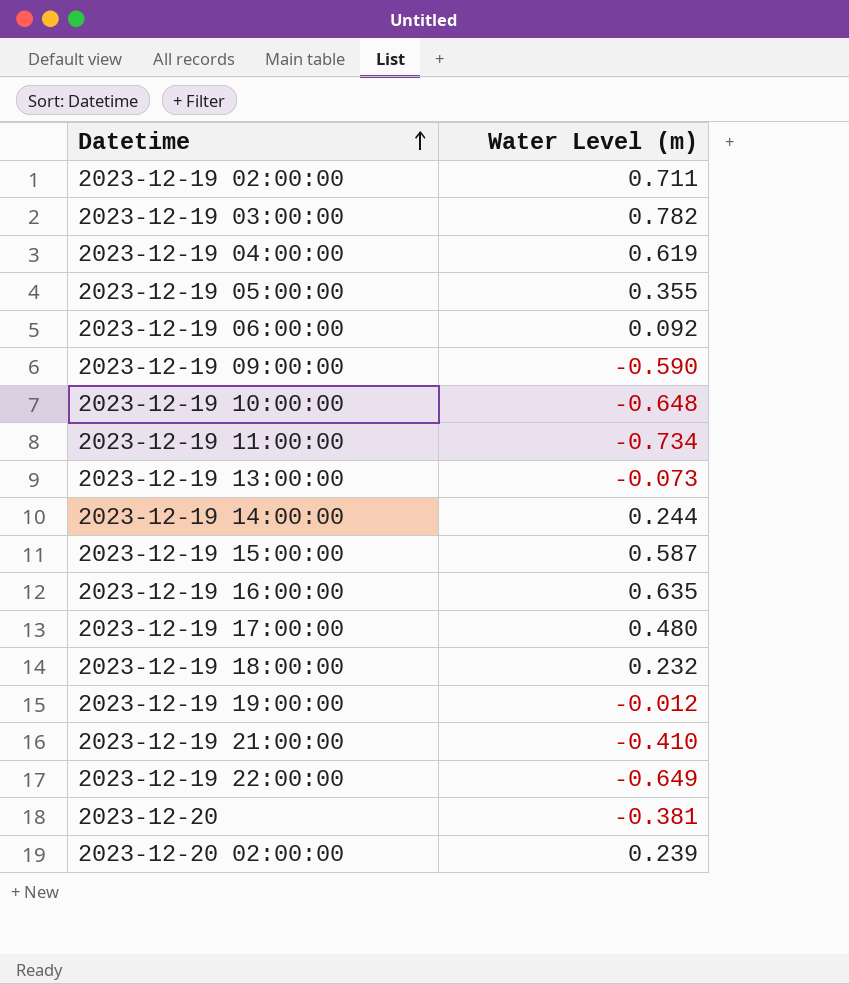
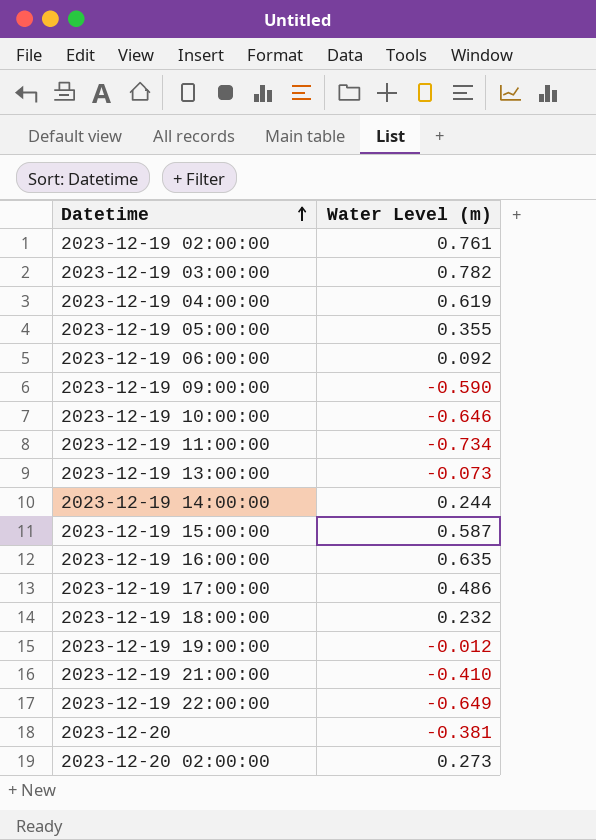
2023-12-19 02:00:00 | Water Level (m): 0.711 -> 0.761
2023-12-19 10:00:00 | Water Level (m): -0.648 -> -0.646
2023-12-19 17:00:00 | Water Level (m): 0.480 -> 0.486
2023-12-20 02:00:00 | Water Level (m): 0.239 -> 0.273

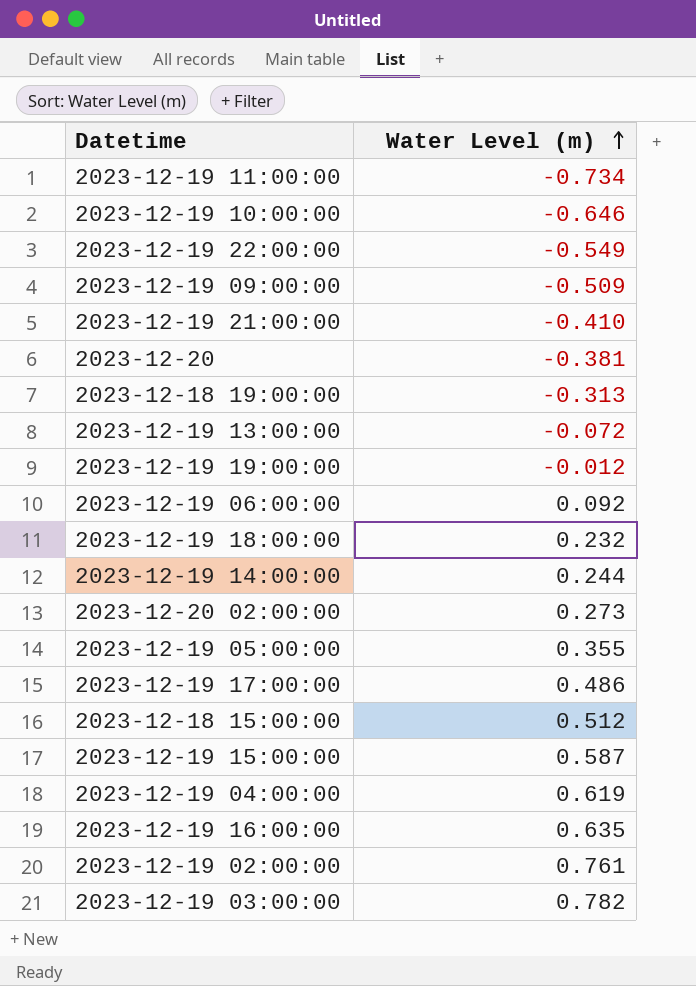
row order: Datetime ascending -> Water Level (m) ascending
2023-12-19 22:00:00 | Water Level (m): -0.649 -> -0.549
2023-12-19 09:00:00 | Water Level (m): -0.590 -> -0.509
row 2023-12-18 19:00:00: none -> -0.313
2023-12-19 13:00:00 | Water Level (m): -0.073 -> -0.072
row 2023-12-18 15:00:00: none -> 0.512

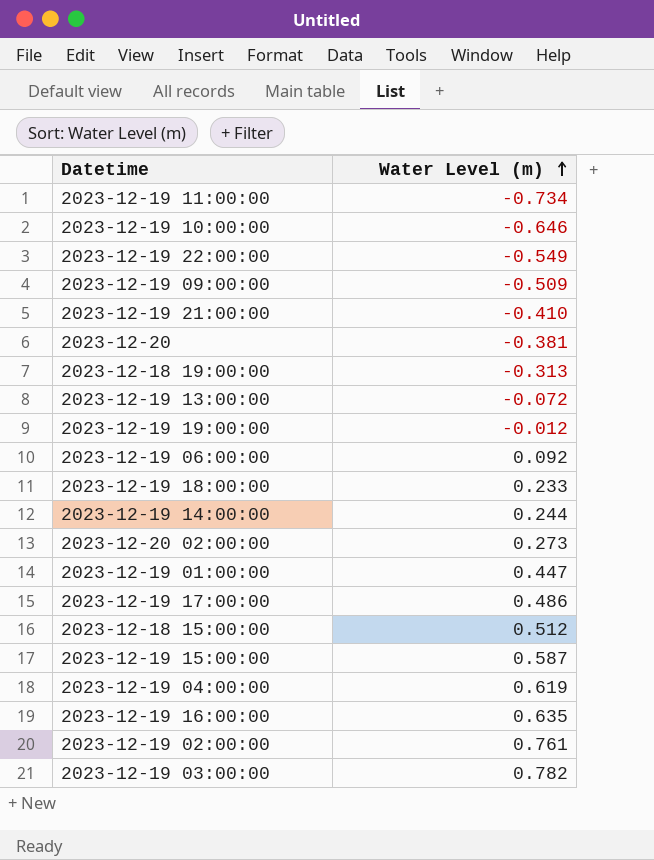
row 2023-12-19 05:00:00: 0.355 -> none
2023-12-19 18:00:00 | Water Level (m): 0.232 -> 0.233
row 2023-12-19 01:00:00: none -> 0.447

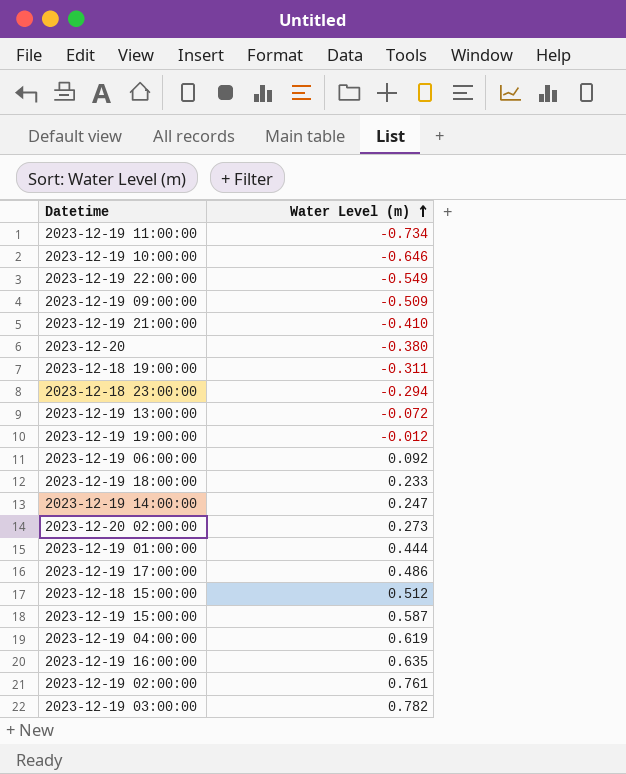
2023-12-20 | Water Level (m): -0.381 -> -0.380
2023-12-18 19:00:00 | Water Level (m): -0.313 -> -0.311
row 2023-12-18 23:00:00: none -> -0.294
2023-12-19 14:00:00 | Water Level (m): 0.244 -> 0.247
2023-12-19 01:00:00 | Water Level (m): 0.447 -> 0.444

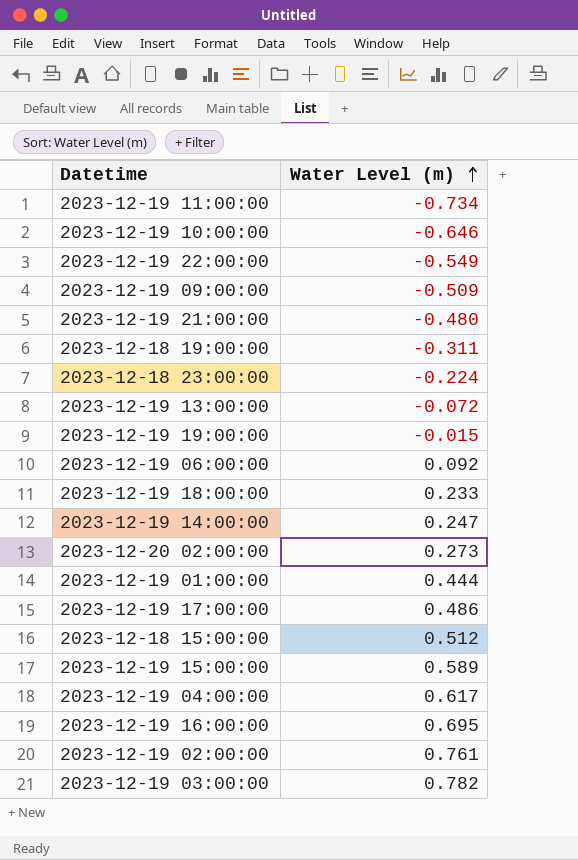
row 2023-12-20: -0.380 -> none
2023-12-19 21:00:00 | Water Level (m): -0.410 -> -0.480
2023-12-18 23:00:00 | Water Level (m): -0.294 -> -0.224
2023-12-19 19:00:00 | Water Level (m): -0.012 -> -0.015
2023-12-19 15:00:00 | Water Level (m): 0.587 -> 0.589
2023-12-19 04:00:00 | Water Level (m): 0.619 -> 0.617
2023-12-19 16:00:00 | Water Level (m): 0.635 -> 0.695

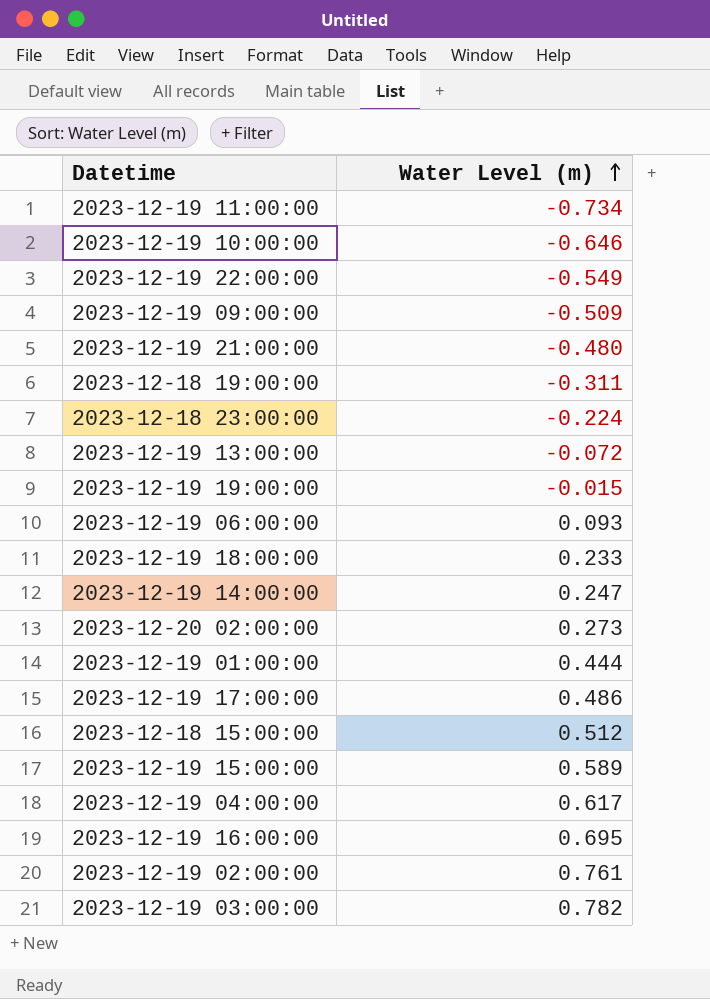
2023-12-19 06:00:00 | Water Level (m): 0.092 -> 0.093

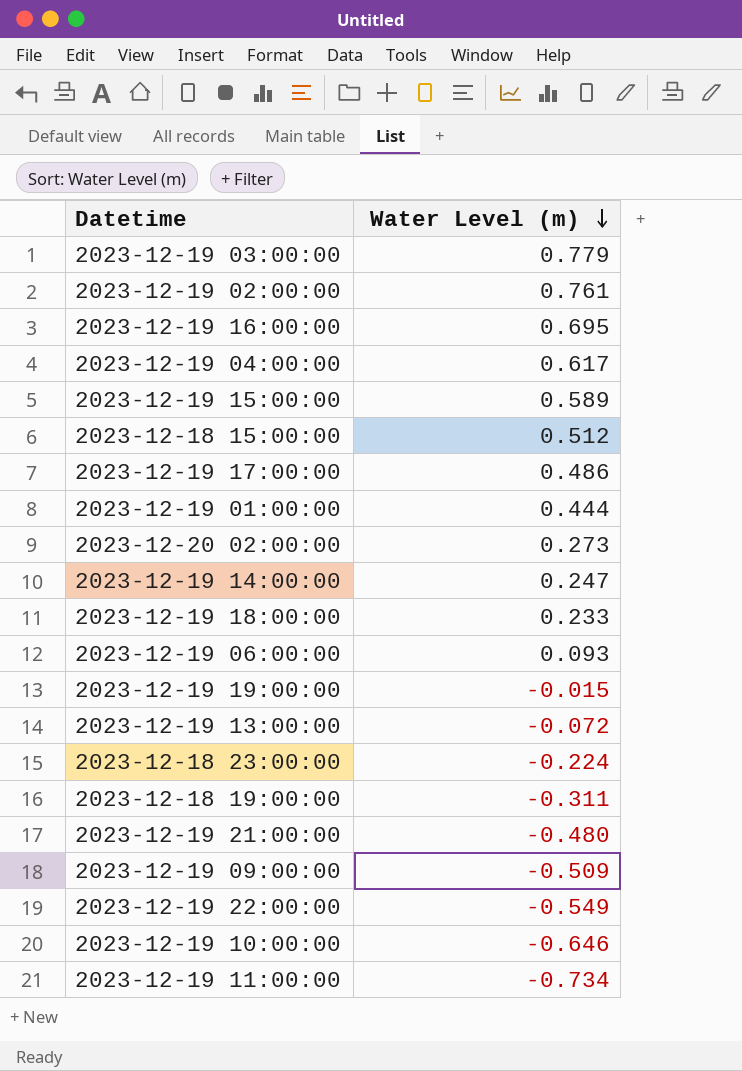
row order: Water Level (m) ascending -> Water Level (m) descending
2023-12-19 03:00:00 | Water Level (m): 0.782 -> 0.779

